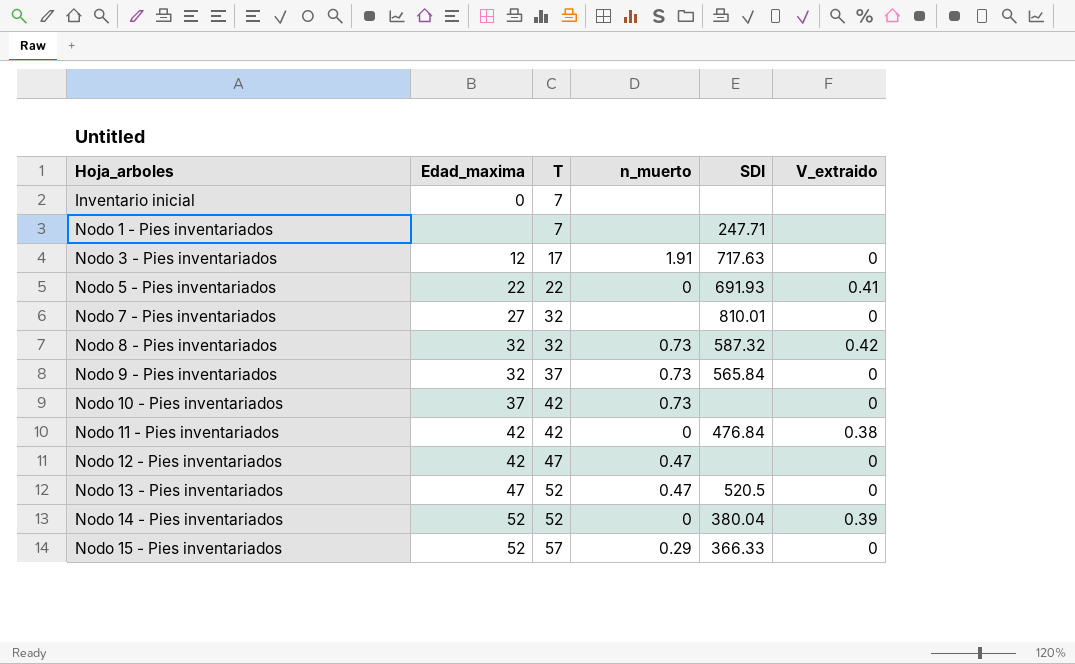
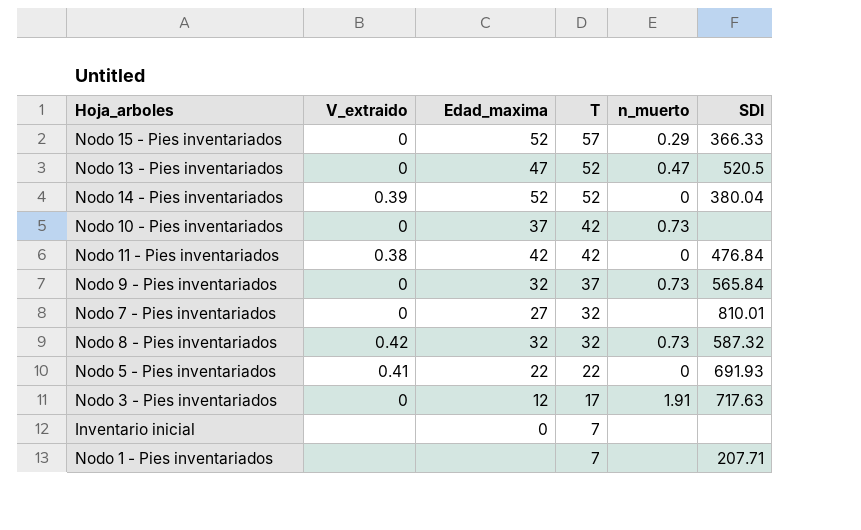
row order: Hoja_arboles ascending -> T descending
column V_extraido | position: 6 -> 2
row Nodo 12 - Pies inventariados: 42 | 47 | 0.47 | none | 0 -> none
Nodo 1 - Pies inventariados | SDI: 247.71 -> 207.71

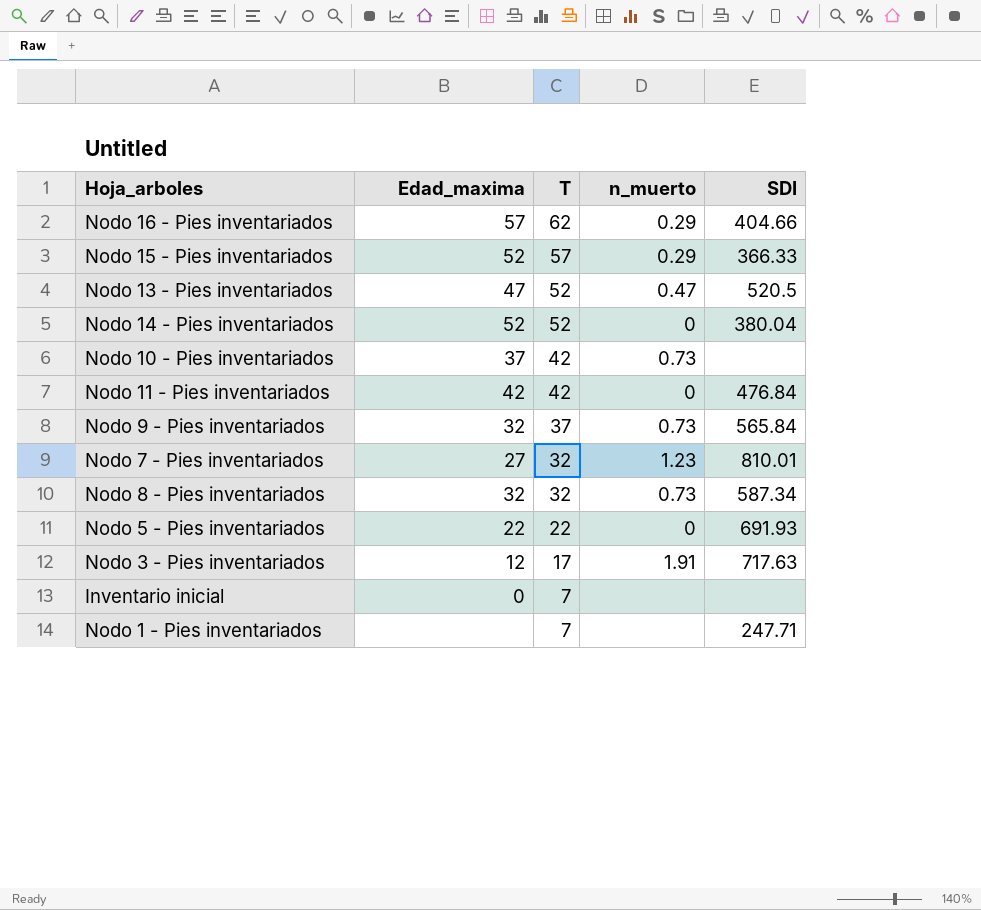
column V_extraido | position: 2 -> none
row Nodo 16 - Pies inventariados: none -> 57 | 62 | 0.29 | 404.66
Nodo 7 - Pies inventariados | n_muerto: none -> 1.23
Nodo 8 - Pies inventariados | SDI: 587.32 -> 587.34
Nodo 1 - Pies inventariados | SDI: 207.71 -> 247.71

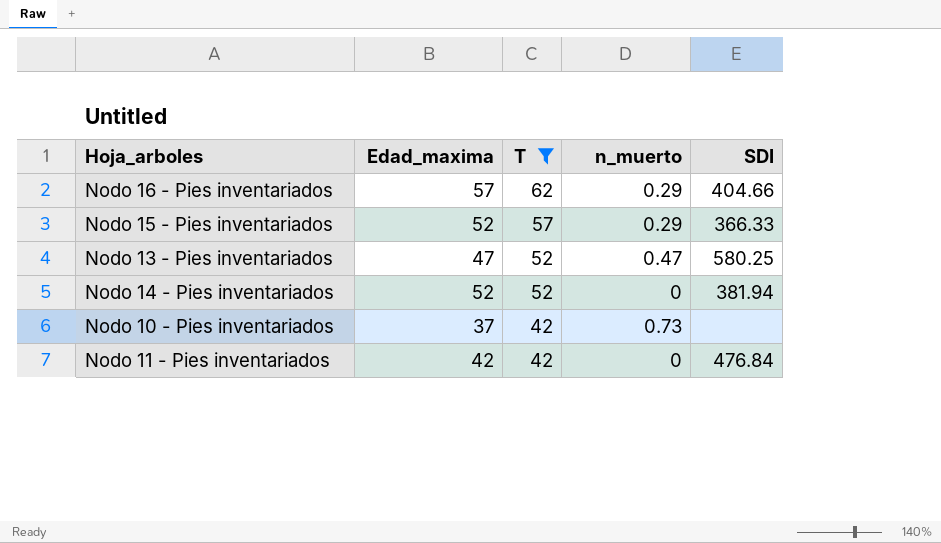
filter: none -> T >= 42
Nodo 13 - Pies inventariados | SDI: 520.5 -> 580.25
Nodo 14 - Pies inventariados | SDI: 380.04 -> 381.94

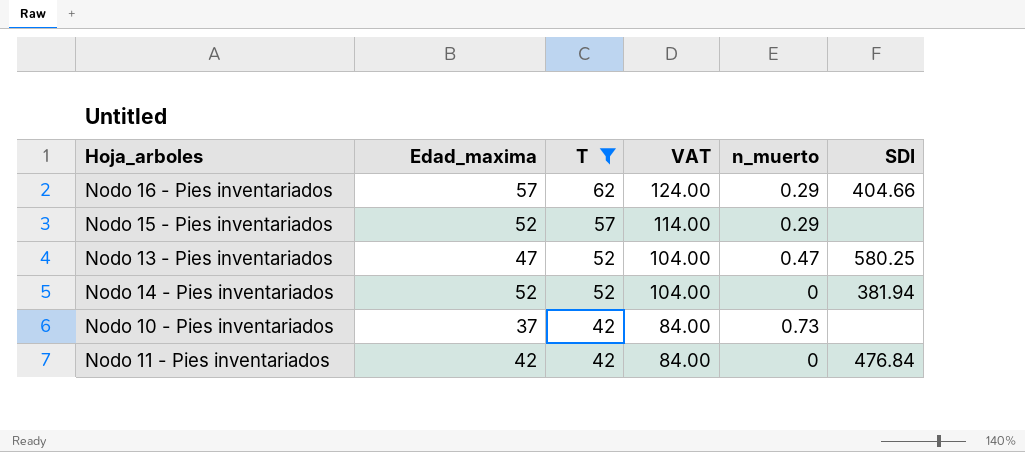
column VAT | formula: none -> [T] * 2
Nodo 15 - Pies inventariados | SDI: 366.33 -> none

